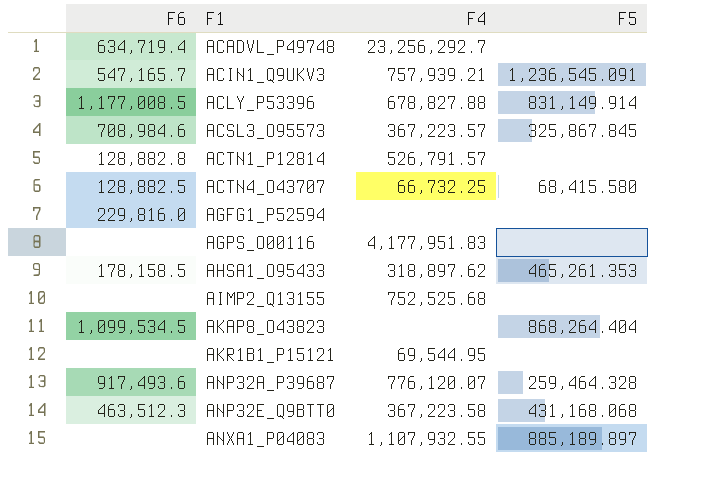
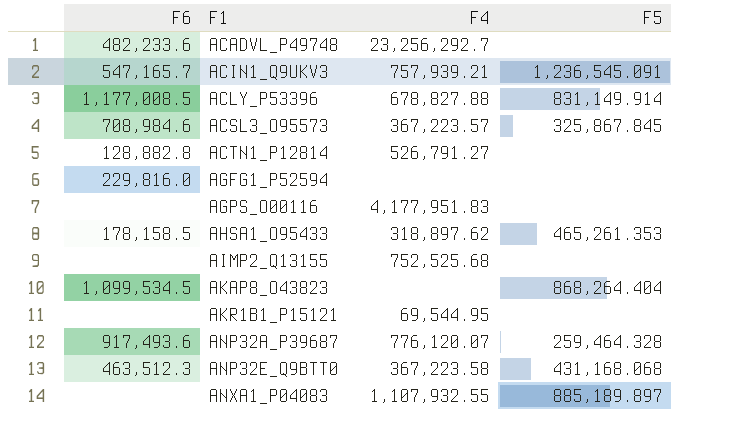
row ACTN4_O43707: 128,882.5 | 66,732.25 | 68,415.580 -> none
ACADVL_P49748 | F6: 634,719.4 -> 482,233.6
ACTN1_P12814 | F4: 526,791.57 -> 526,791.27

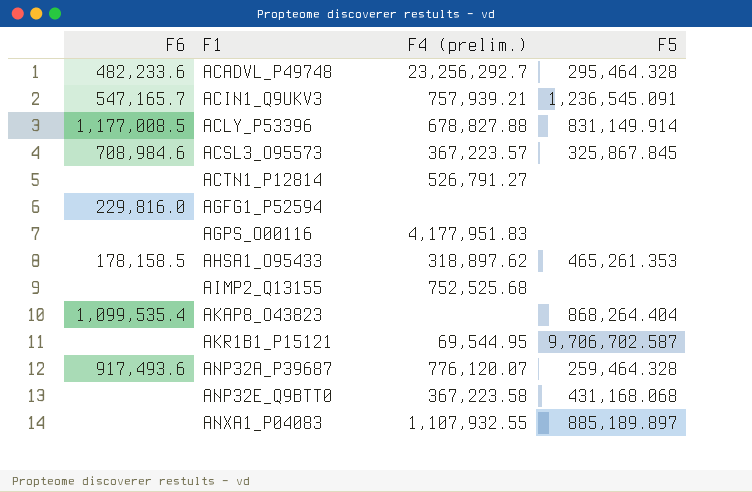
column name: F4 -> F4 (prelim.)
ACADVL_P49748 | F5: none -> 295,464.328
ACTN1_P12814 | F6: 128,882.8 -> none
AKAP8_O43823 | F6: 1,099,534.5 -> 1,099,535.4
AKR1B1_P15121 | F5: none -> 9,706,702.587
ANP32E_Q9BTT0 | F6: 463,512.3 -> none

